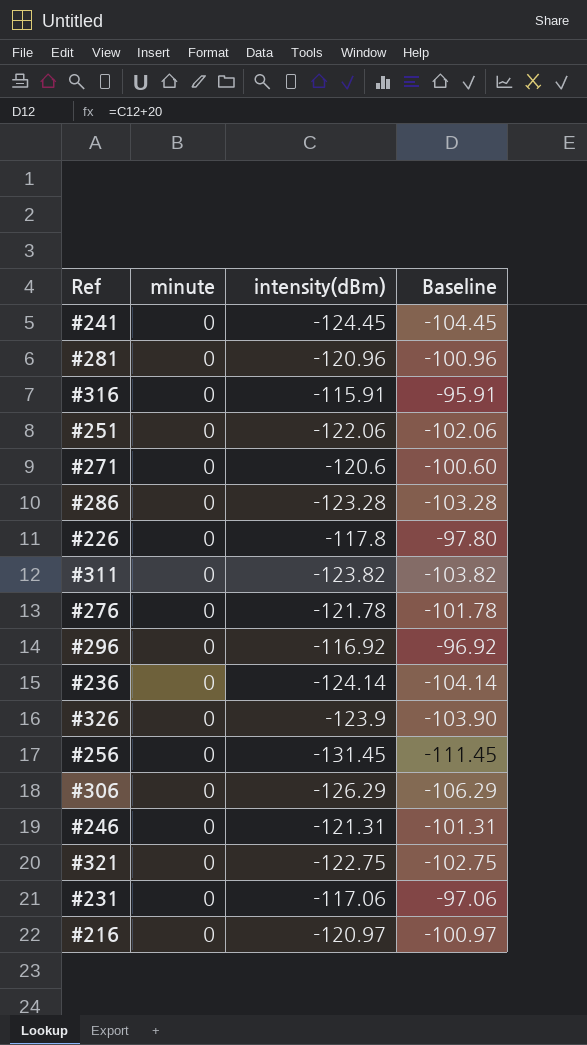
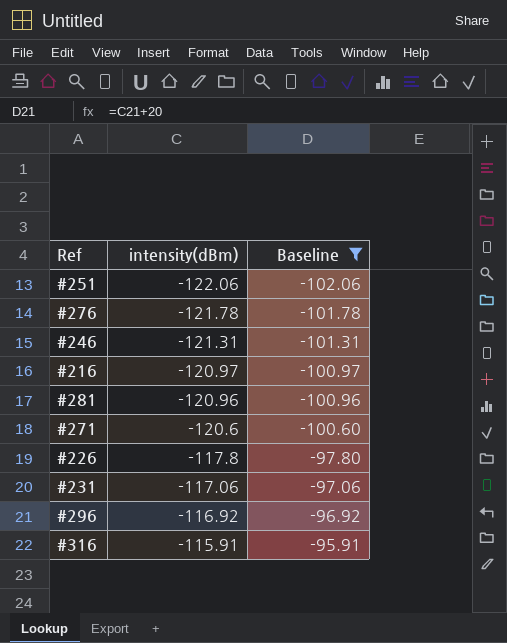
filter: none -> Baseline >= -102.06
row order: none -> intensity(dBm) ascending
column minute | position: 2 -> none

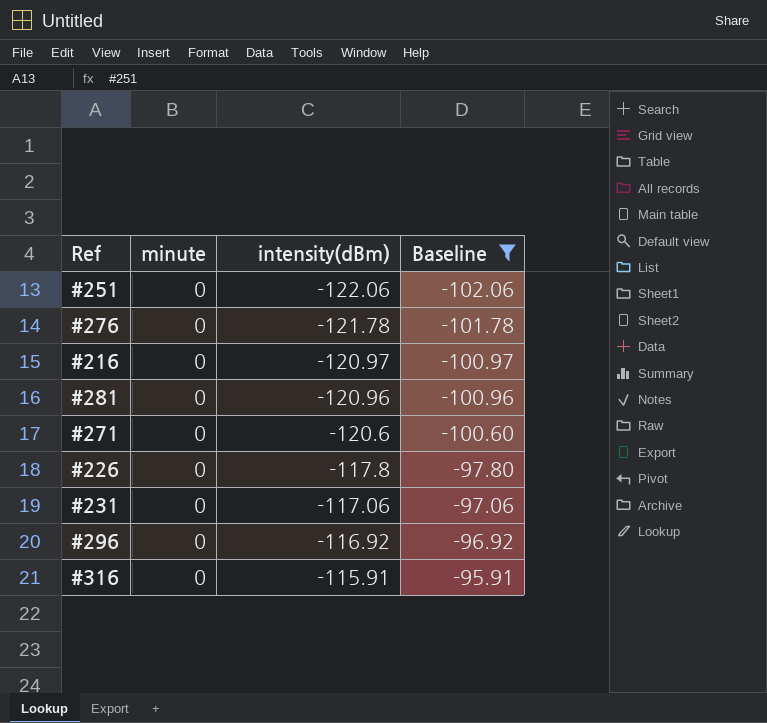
column minute | position: none -> 2
row #246: -121.31 | -101.31 -> none

